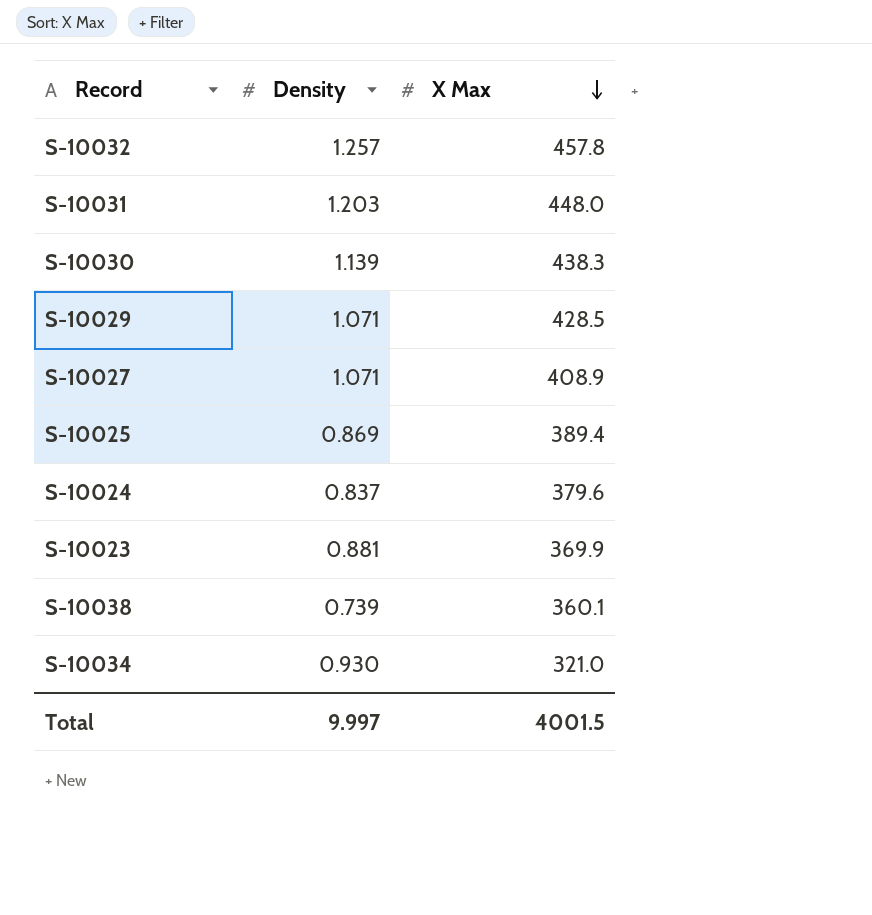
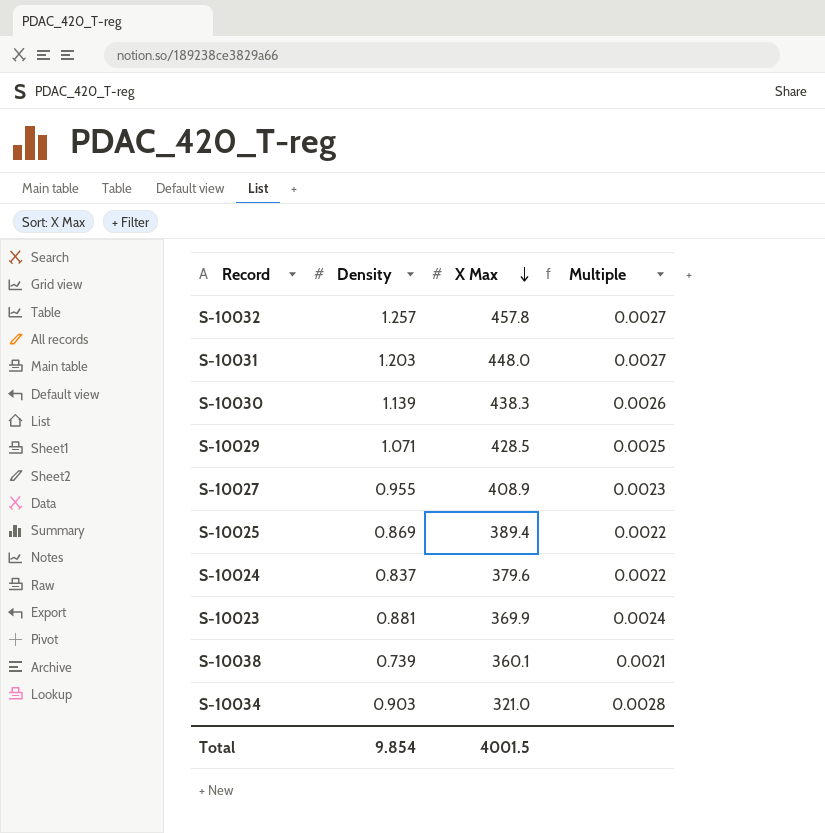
column Multiple | formula: none -> [Density] / [X Max]
S-10027 | Density: 1.071 -> 0.955
S-10034 | Density: 0.930 -> 0.903
Total | Density: 9.997 -> 9.854

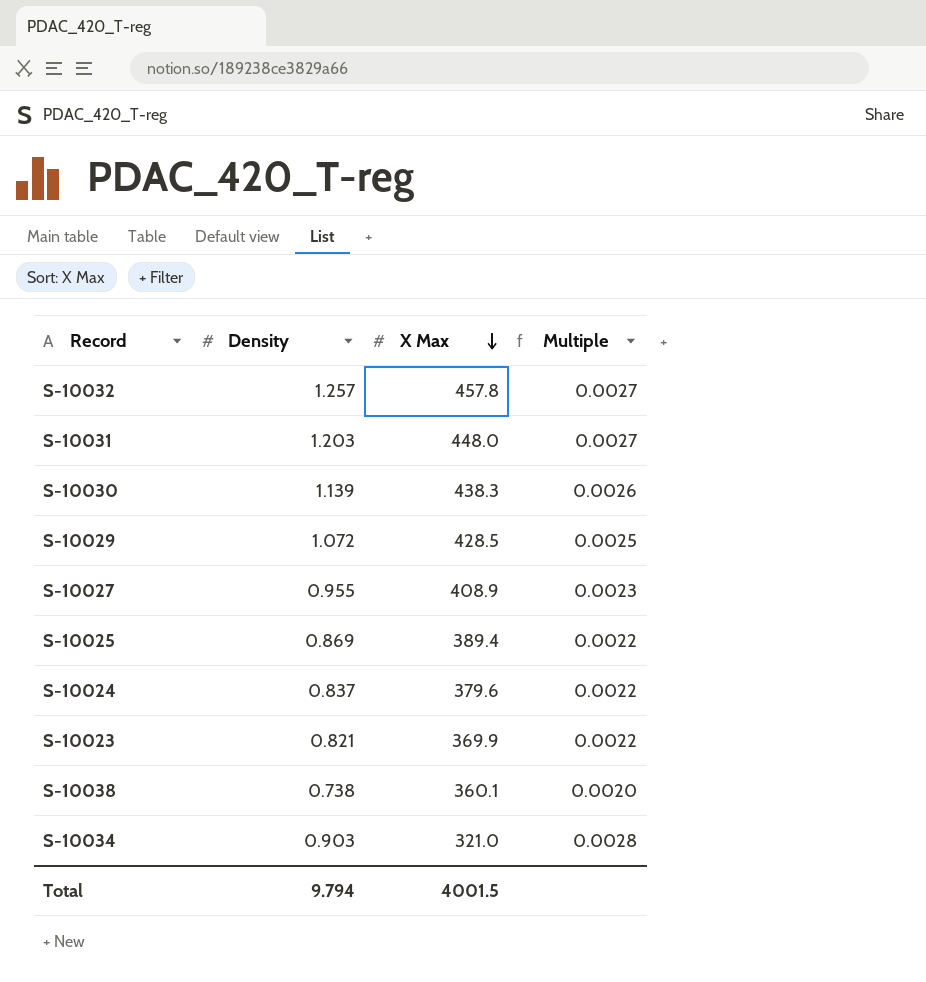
S-10029 | Density: 1.071 -> 1.072
S-10023 | Density: 0.881 -> 0.821
S-10023 | Multiple: 0.0024 -> 0.0022
S-10038 | Density: 0.739 -> 0.738
S-10038 | Multiple: 0.0021 -> 0.0020
Total | Density: 9.854 -> 9.794

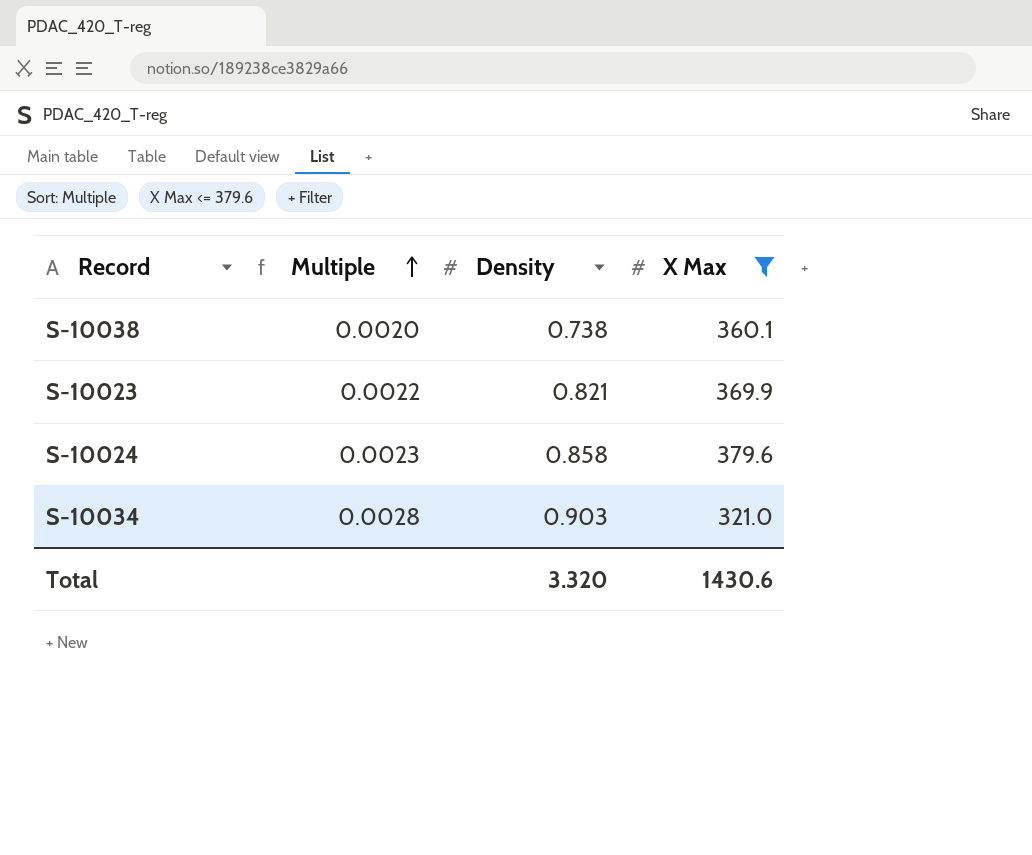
filter: none -> X Max <= 379.6
row order: X Max descending -> Multiple ascending
column Multiple | position: 4 -> 2
S-10024 | Multiple: 0.0022 -> 0.0023
S-10024 | Density: 0.837 -> 0.858
Total | Density: 9.794 -> 3.320
Total | X Max: 4001.5 -> 1430.6

